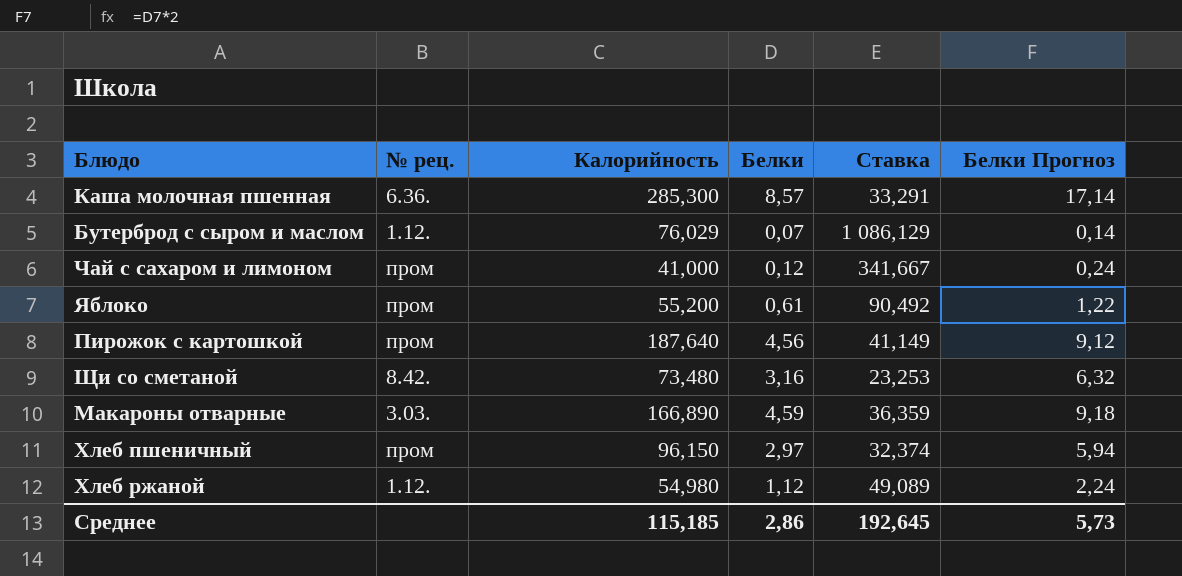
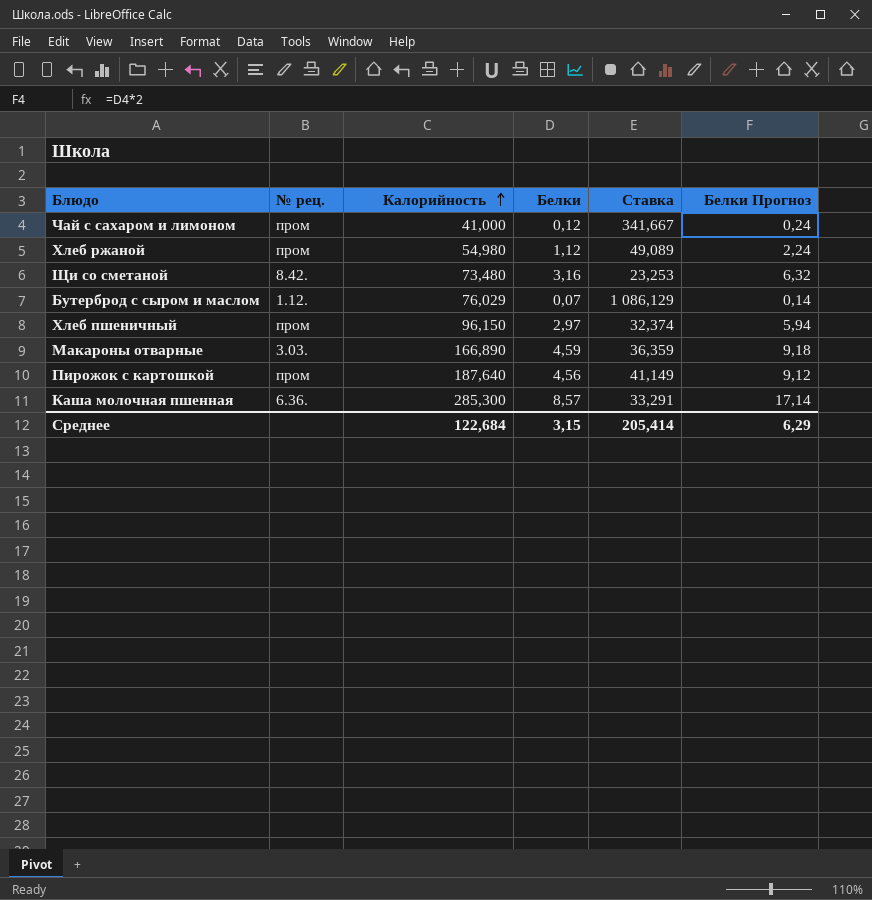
row order: none -> Калорийность ascending
row Яблоко: пром | 55,200 | 0,61 | 90,492 | 1,22 -> none
Хлеб ржаной | № рец.: 1.12. -> пром
Среднее | Калорийность: 115,185 -> 122,684
Среднее | Белки: 2,86 -> 3,15
Среднее | Ставка: 192,645 -> 205,414
Среднее | Белки Прогноз: 5,73 -> 6,29

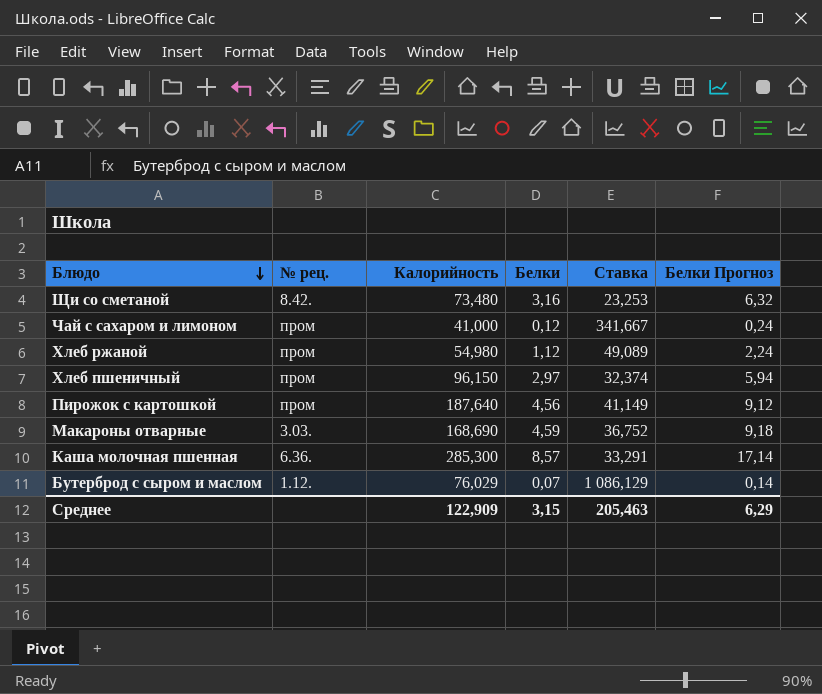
row order: Калорийность ascending -> Блюдо descending
Макароны отварные | Калорийность: 166,890 -> 168,690
Макароны отварные | Ставка: 36,359 -> 36,752
Среднее | Калорийность: 122,684 -> 122,909
Среднее | Ставка: 205,414 -> 205,463

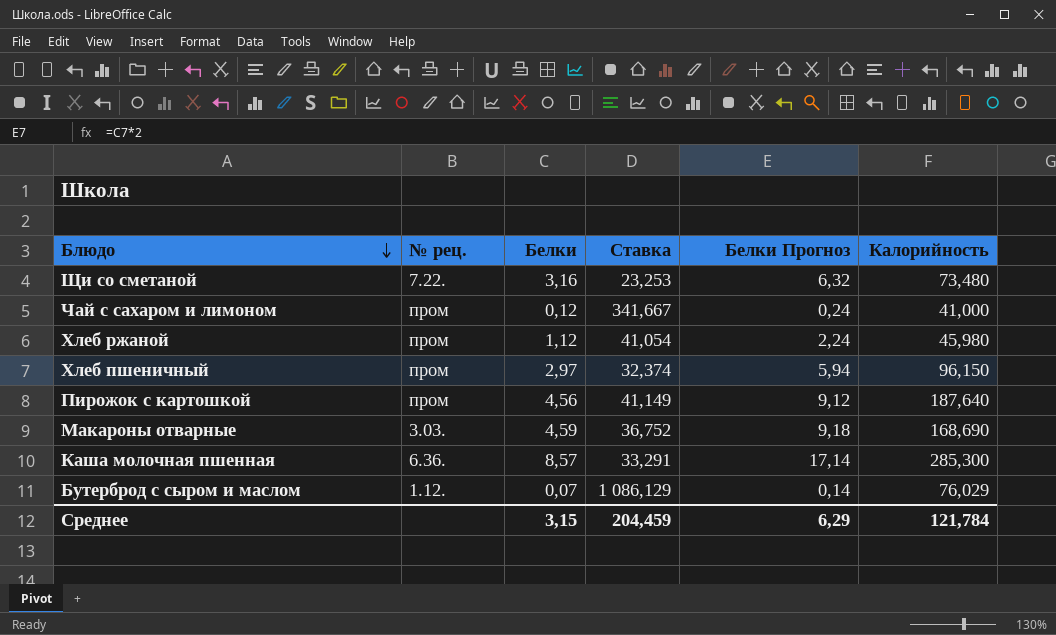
column Калорийность | position: 3 -> 6
Щи со сметаной | № рец.: 8.42. -> 7.22.
Хлеб ржаной | Ставка: 49,089 -> 41,054
Хлеб ржаной | Калорийность: 54,980 -> 45,980
Среднее | Ставка: 205,463 -> 204,459
Среднее | Калорийность: 122,909 -> 121,784

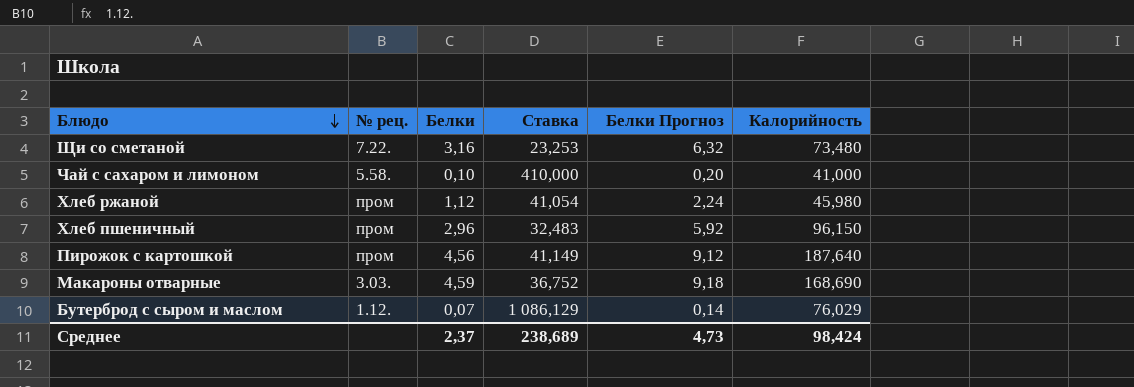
row Каша молочная пшенная: 6.36. | 8,57 | 33,291 | 17,14 | 285,300 -> none
Чай с сахаром и лимоном | № рец.: пром -> 5.58.
Чай с сахаром и лимоном | Белки: 0,12 -> 0,10
Чай с сахаром и лимоном | Ставка: 341,667 -> 410,000
Чай с сахаром и лимоном | Белки Прогноз: 0,24 -> 0,20
Хлеб пшеничный | Белки: 2,97 -> 2,96
Хлеб пшеничный | Ставка: 32,374 -> 32,483
Хлеб пшеничный | Белки Прогноз: 5,94 -> 5,92
Среднее | Белки: 3,15 -> 2,37
Среднее | Ставка: 204,459 -> 238,689
Среднее | Белки Прогноз: 6,29 -> 4,73
Среднее | Калорийность: 121,784 -> 98,424

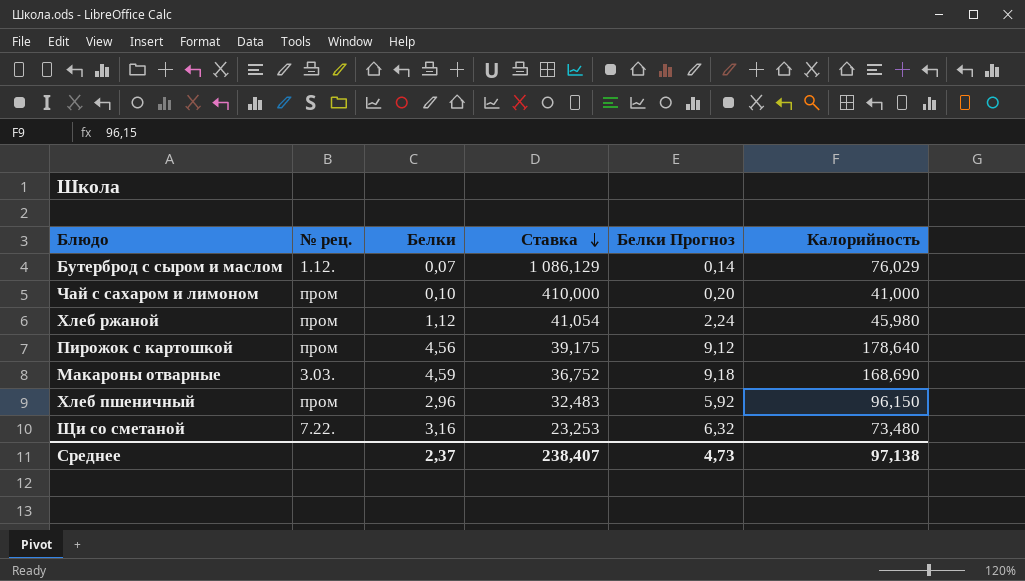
row order: Блюдо descending -> Ставка descending
Чай с сахаром и лимоном | № рец.: 5.58. -> пром
Пирожок с картошкой | Ставка: 41,149 -> 39,175
Пирожок с картошкой | Калорийность: 187,640 -> 178,640
Среднее | Ставка: 238,689 -> 238,407
Среднее | Калорийность: 98,424 -> 97,138

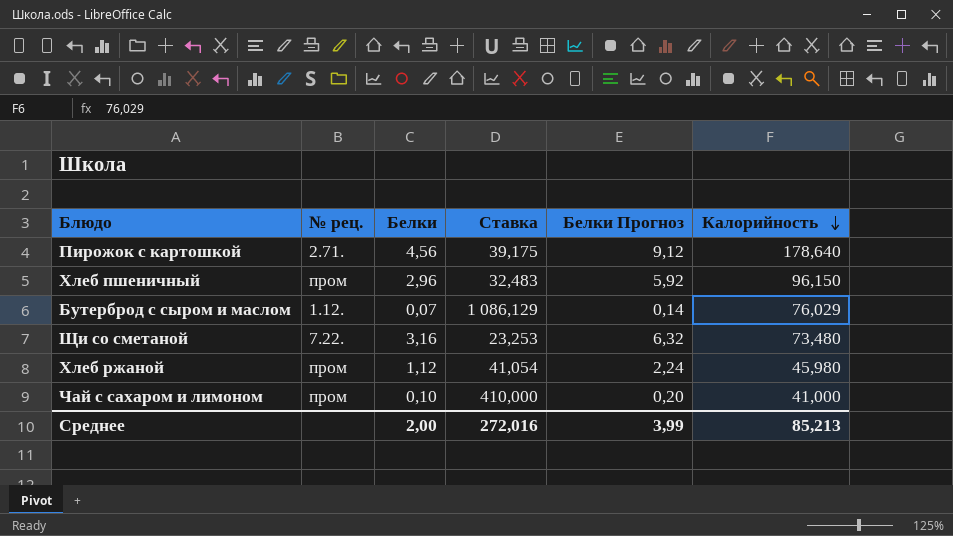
row order: Ставка descending -> Калорийность descending
row Макароны отварные: 3.03. | 4,59 | 36,752 | 9,18 | 168,690 -> none
Пирожок с картошкой | № рец.: пром -> 2.71.
Среднее | Белки: 2,37 -> 2,00
Среднее | Ставка: 238,407 -> 272,016
Среднее | Белки Прогноз: 4,73 -> 3,99
Среднее | Калорийность: 97,138 -> 85,213

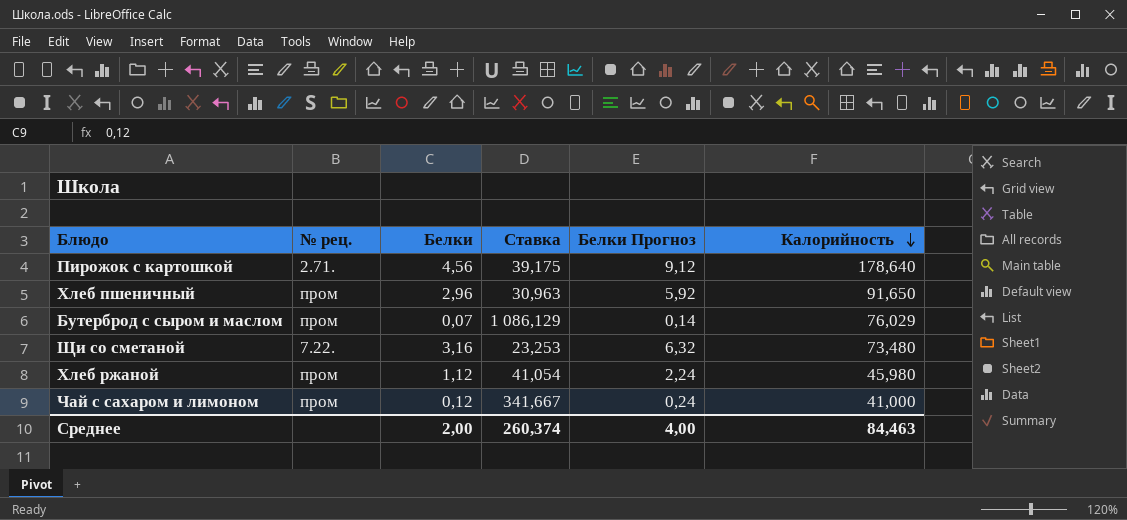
Хлеб пшеничный | Ставка: 32,483 -> 30,963
Хлеб пшеничный | Калорийность: 96,150 -> 91,650
Бутерброд с сыром и маслом | № рец.: 1.12. -> пром
Чай с сахаром и лимоном | Белки: 0,10 -> 0,12
Чай с сахаром и лимоном | Ставка: 410,000 -> 341,667
Чай с сахаром и лимоном | Белки Прогноз: 0,20 -> 0,24
Среднее | Ставка: 272,016 -> 260,374
Среднее | Белки Прогноз: 3,99 -> 4,00
Среднее | Калорийность: 85,213 -> 84,463

